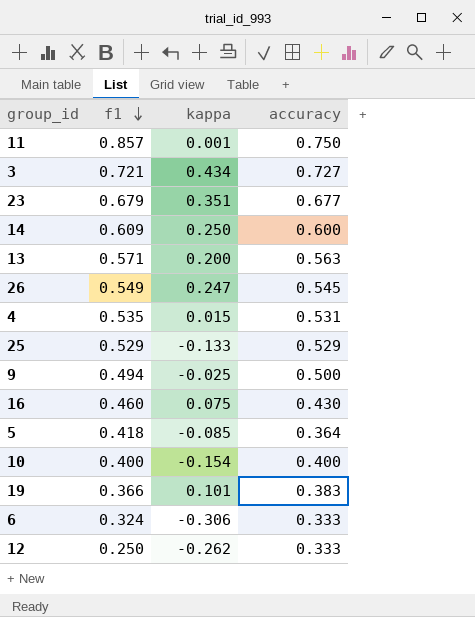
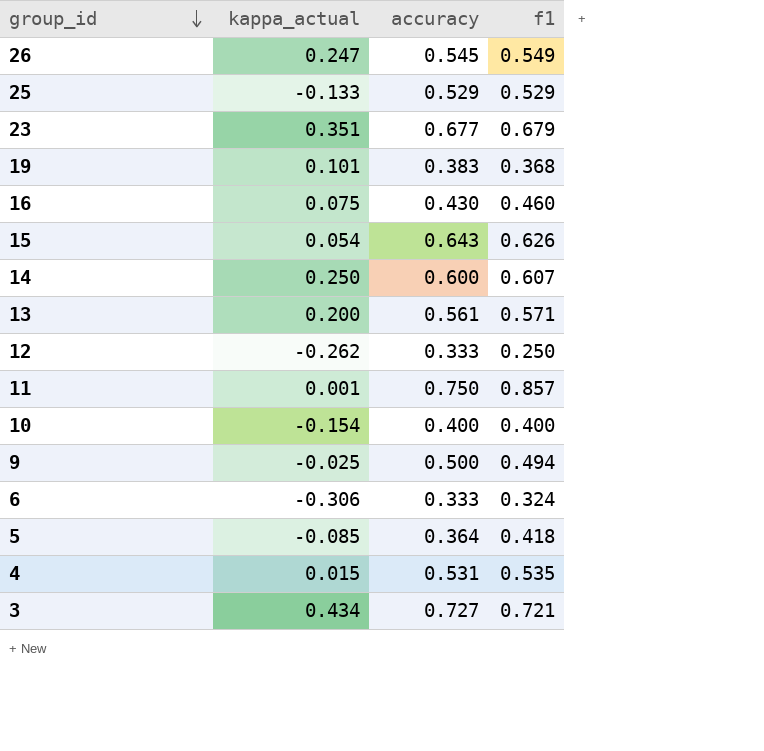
row order: f1 descending -> group_id descending
column name: kappa -> kappa_actual
column f1 | position: 2 -> 4
19 | f1: 0.366 -> 0.368
row 15: none -> 0.054 | 0.643 | 0.626
14 | f1: 0.609 -> 0.607
13 | accuracy: 0.563 -> 0.561

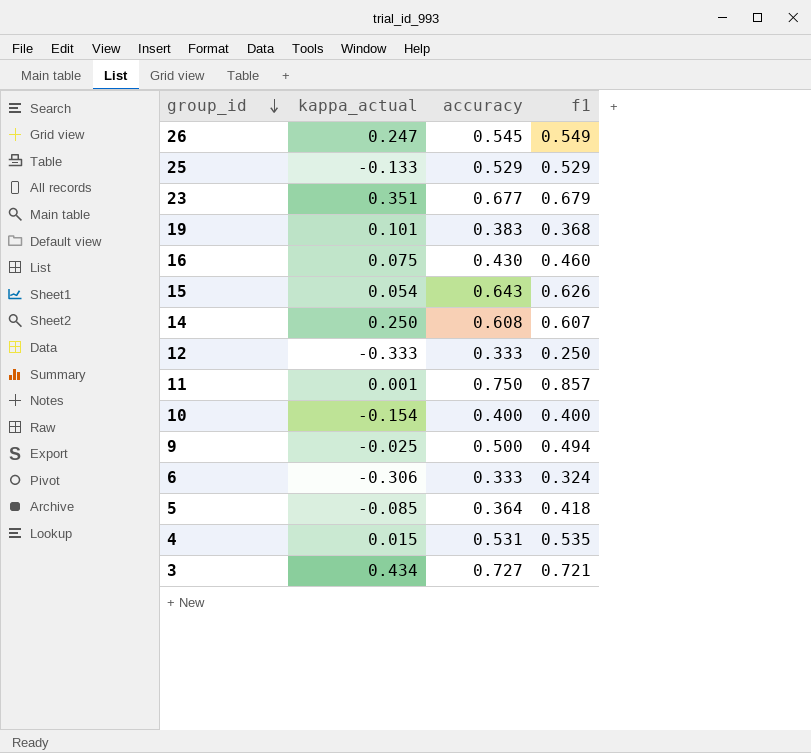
row 13: 0.200 | 0.561 | 0.571 -> none
14 | accuracy: 0.600 -> 0.608
12 | kappa_actual: -0.262 -> -0.333

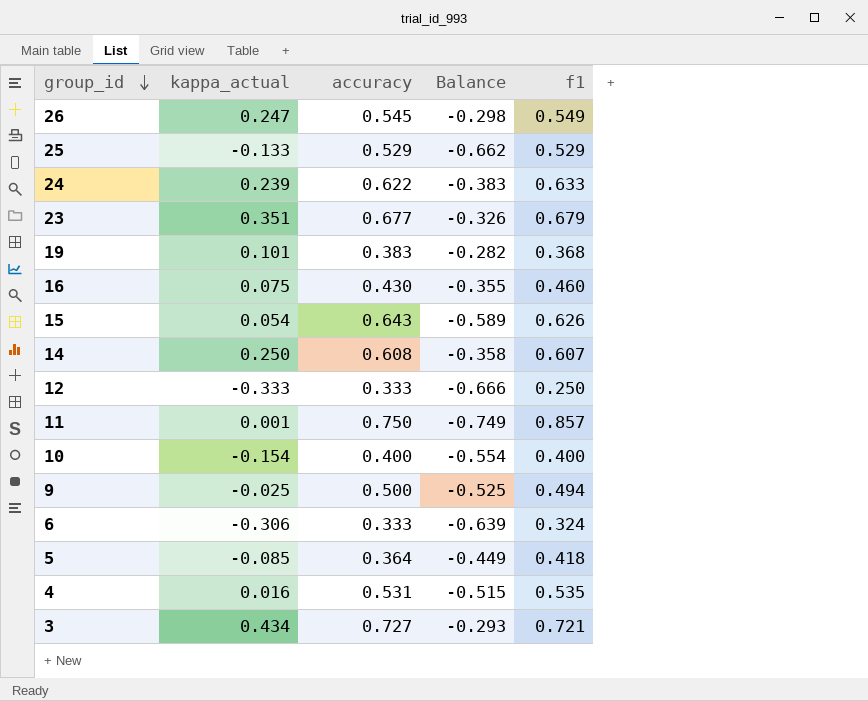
column Balance | formula: none -> [kappa_actual] - [accuracy]
row 24: none -> 0.239 | 0.622 | -0.383 | 0.633
4 | kappa_actual: 0.015 -> 0.016

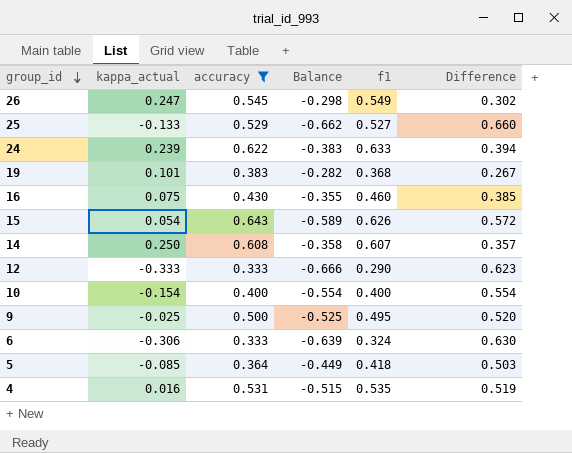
filter: none -> accuracy <= 0.643
column Difference | formula: none -> [f1] - [kappa_actual]
25 | f1: 0.529 -> 0.527
12 | f1: 0.250 -> 0.290
9 | f1: 0.494 -> 0.495

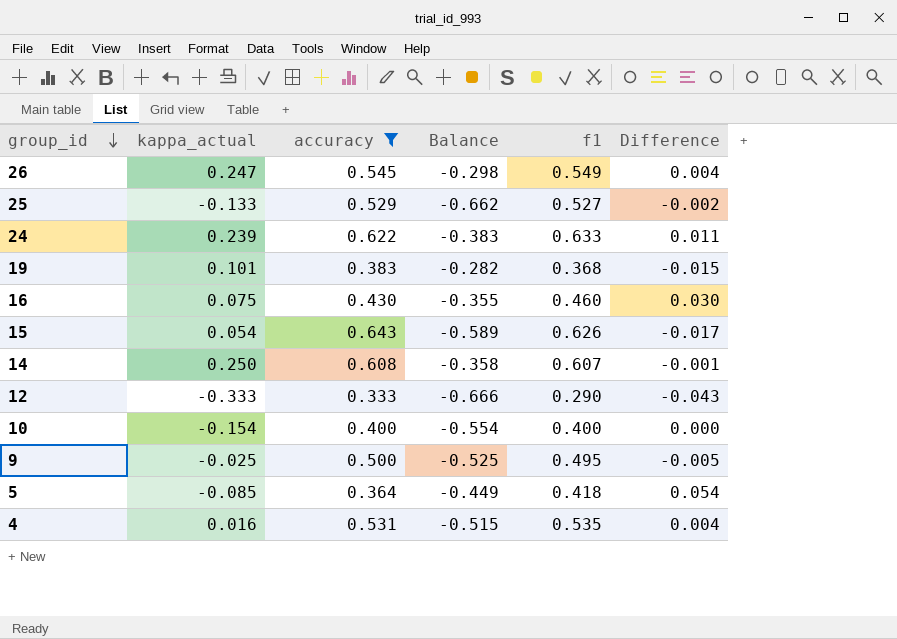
column Difference | formula: [f1] - [kappa_actual] -> [f1] - [accuracy]
row 6: -0.306 | 0.333 | -0.639 | 0.324 | 0.630 -> none

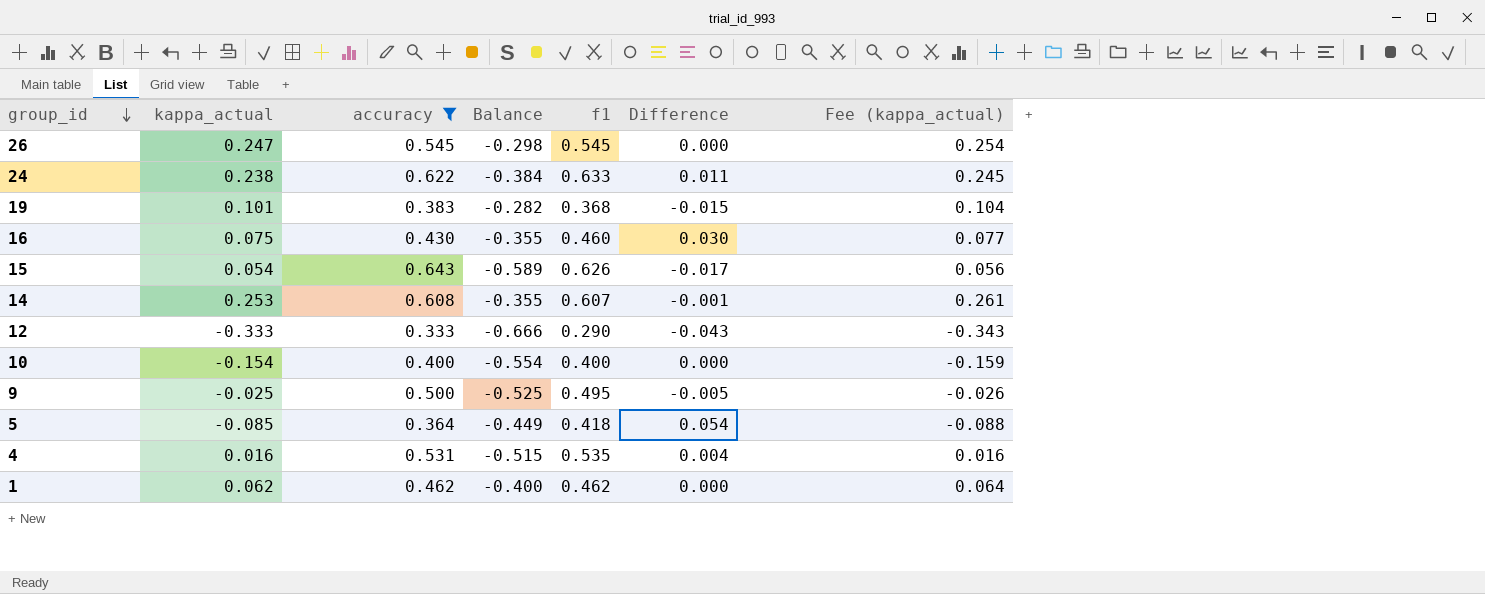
column Fee (kappa_actual) | formula: none -> [kappa_actual] * 1.03
row 25: -0.133 | 0.529 | -0.662 | 0.527 | -0.002 -> none
26 | f1: 0.549 -> 0.545
26 | Difference: 0.004 -> 0.000
24 | kappa_actual: 0.239 -> 0.238
24 | Balance: -0.383 -> -0.384
14 | kappa_actual: 0.250 -> 0.253
14 | Balance: -0.358 -> -0.355
row 1: none -> 0.062 | 0.462 | -0.400 | 0.462 | 0.000 | 0.064

